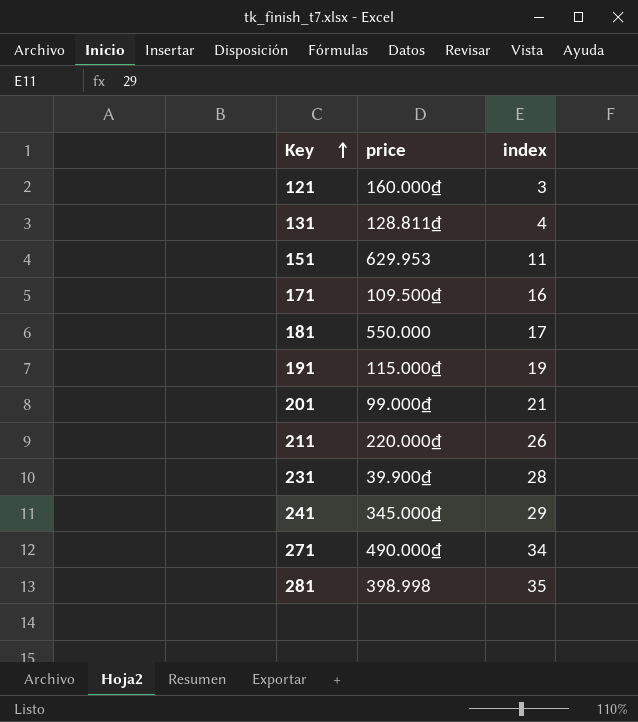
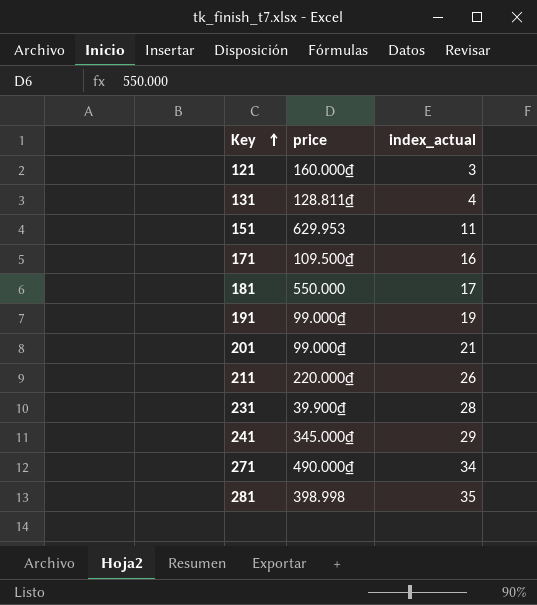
column name: index -> index_actual
191 | price: 115.000₫ -> 99.000₫

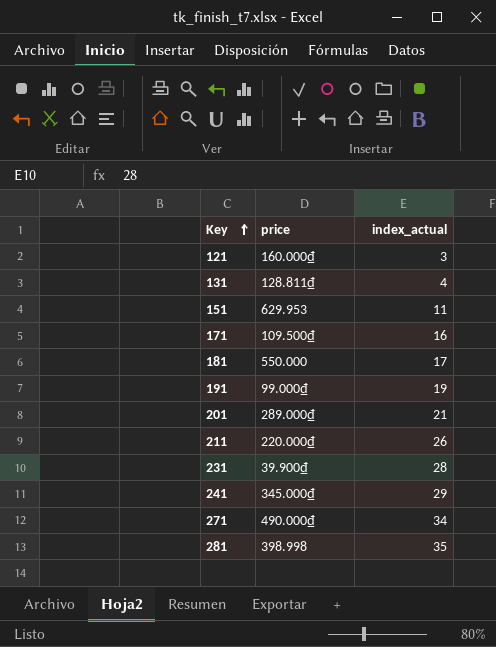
201 | price: 99.000₫ -> 289.000₫

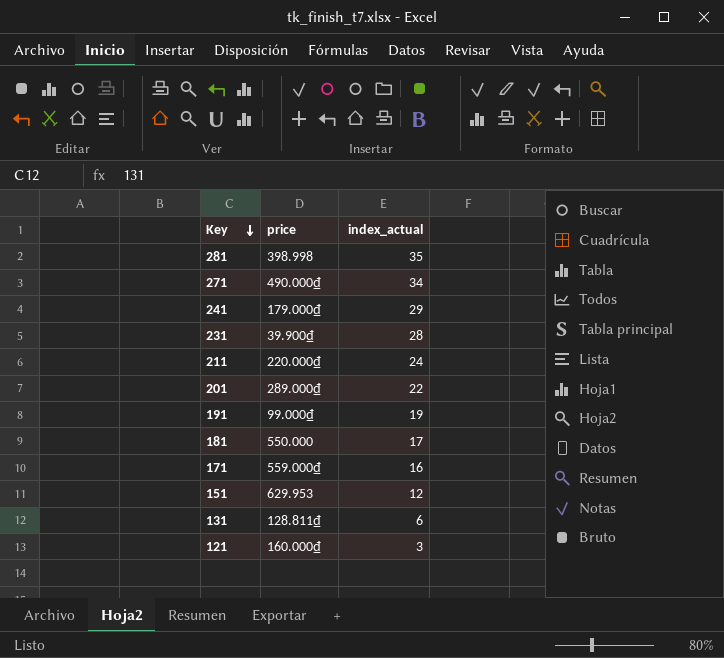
row order: Key ascending -> Key descending
241 | price: 345.000₫ -> 179.000₫
211 | index_actual: 26 -> 24
201 | index_actual: 21 -> 22
171 | price: 109.500₫ -> 559.000₫
151 | index_actual: 11 -> 12
131 | index_actual: 4 -> 6

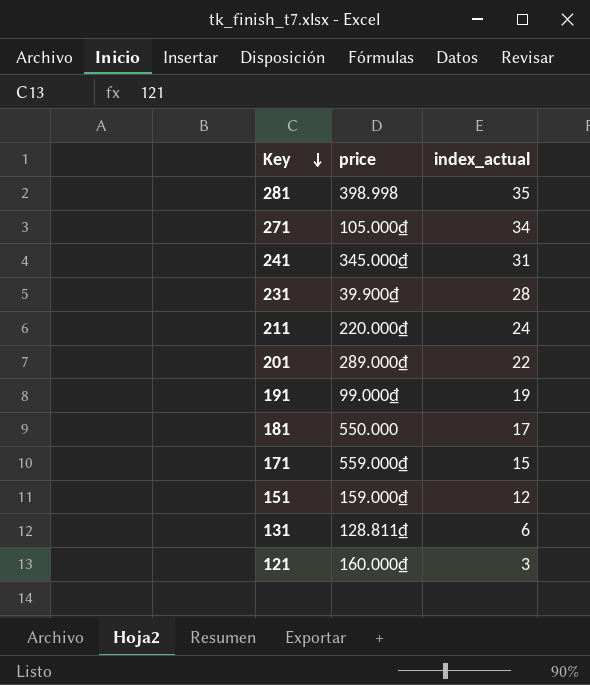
271 | price: 490.000₫ -> 105.000₫
241 | price: 179.000₫ -> 345.000₫
241 | index_actual: 29 -> 31
171 | index_actual: 16 -> 15
151 | price: 629.953 -> 159.000₫

